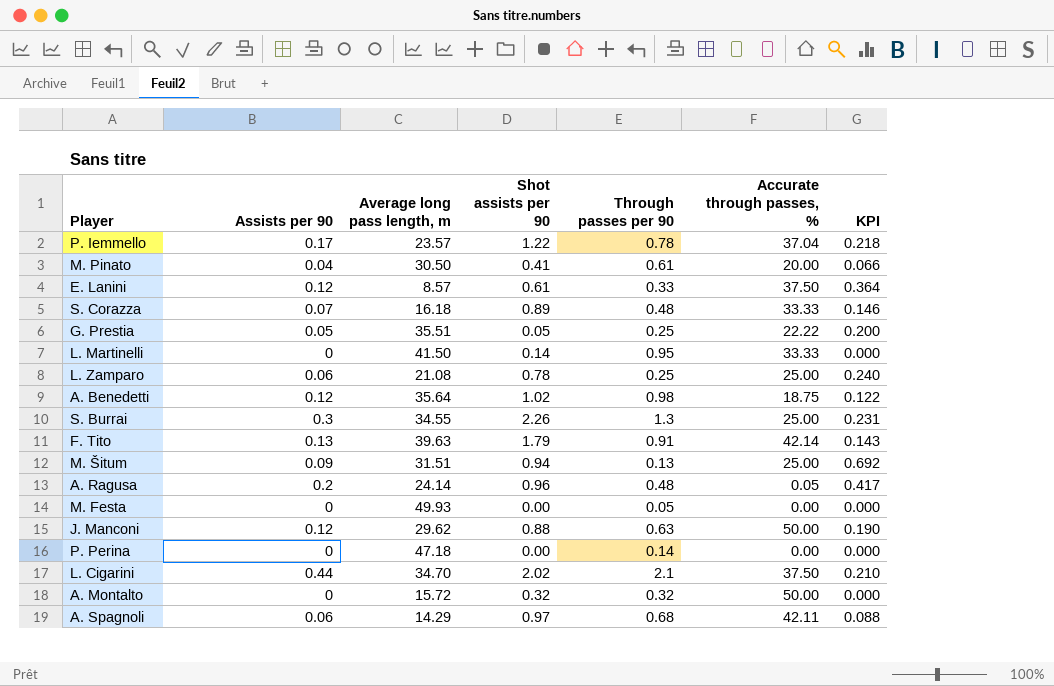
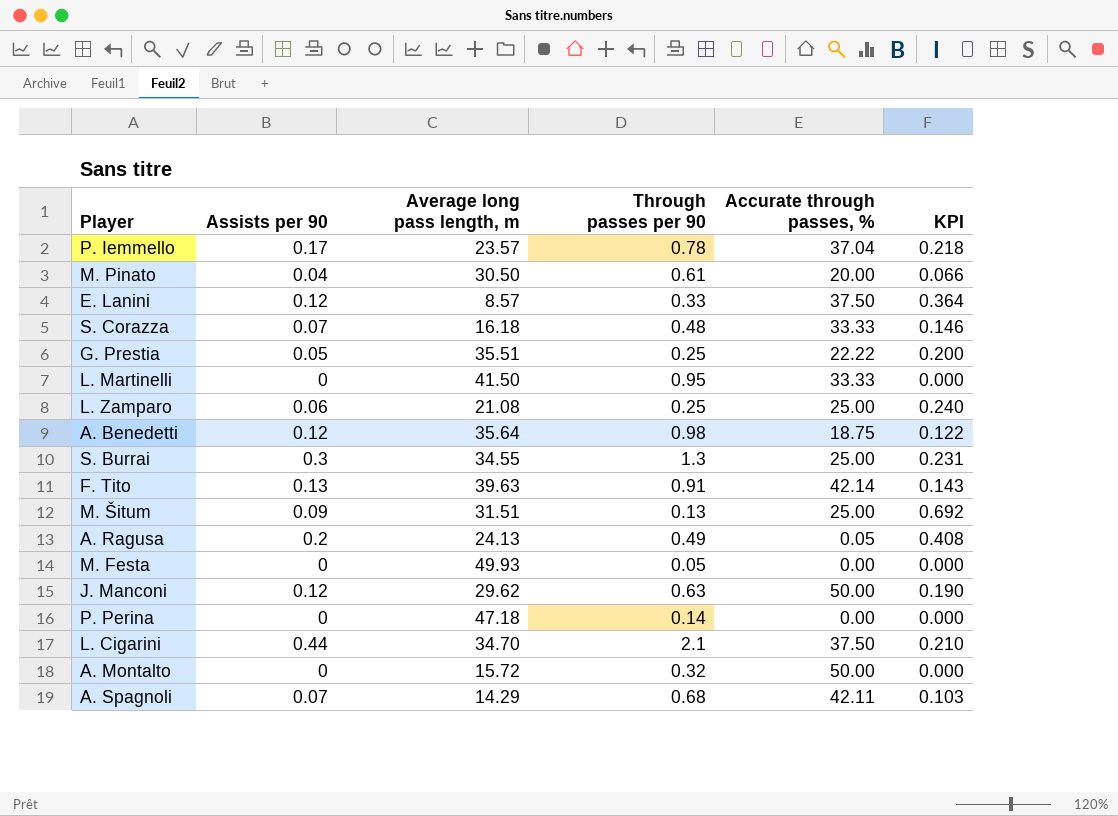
column Shot assists per 90 | position: 4 -> none
A. Ragusa | Average long pass length, m: 24.14 -> 24.13
A. Ragusa | Through passes per 90: 0.48 -> 0.49
A. Ragusa | KPI: 0.417 -> 0.408
A. Spagnoli | Assists per 90: 0.06 -> 0.07
A. Spagnoli | KPI: 0.088 -> 0.103

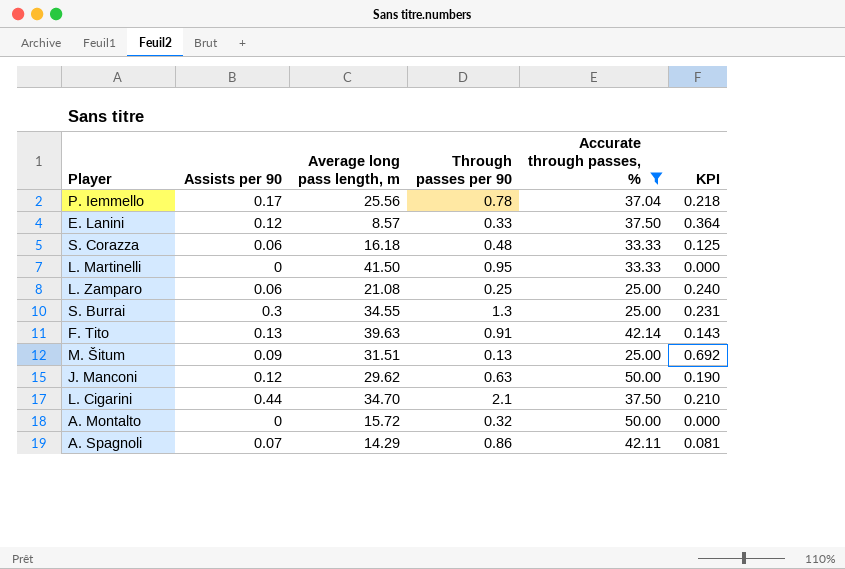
filter: none -> Accurate through passes, % >= 25.00
P. Iemmello | Average long pass length, m: 23.57 -> 25.56
S. Corazza | Assists per 90: 0.07 -> 0.06
S. Corazza | KPI: 0.146 -> 0.125
A. Spagnoli | Through passes per 90: 0.68 -> 0.86
A. Spagnoli | KPI: 0.103 -> 0.081

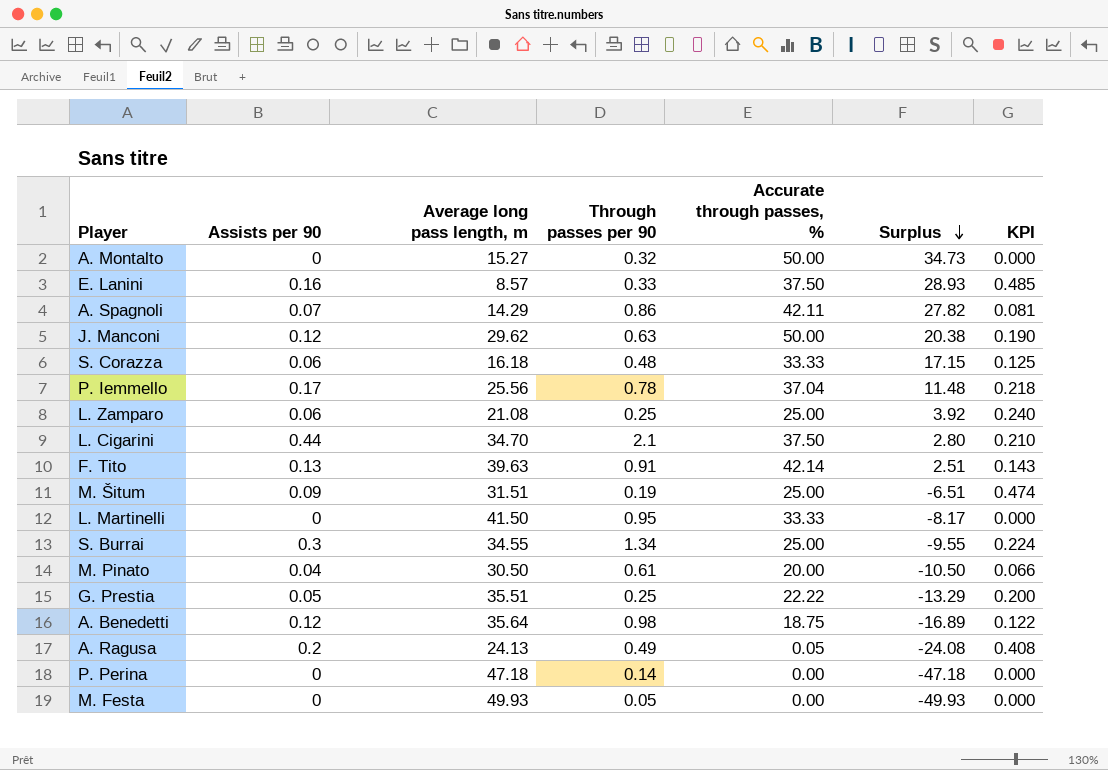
filter: Accurate through passes, % >= 25.00 -> none
row order: none -> Surplus descending
column Surplus | formula: none -> [Accurate through passes, %] - [Average long pass length, m]
A. Montalto | Average long pass length, m: 15.72 -> 15.27
E. Lanini | Assists per 90: 0.12 -> 0.16
E. Lanini | KPI: 0.364 -> 0.485
M. Šitum | Through passes per 90: 0.13 -> 0.19
M. Šitum | KPI: 0.692 -> 0.474
S. Burrai | Through passes per 90: 1.3 -> 1.34
S. Burrai | KPI: 0.231 -> 0.224

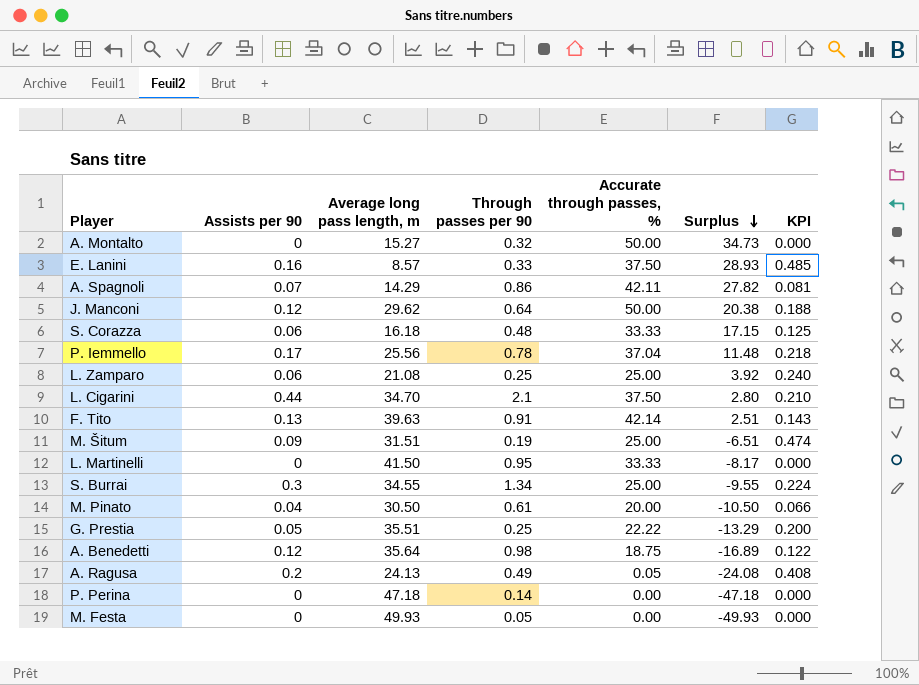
J. Manconi | Through passes per 90: 0.63 -> 0.64
J. Manconi | KPI: 0.190 -> 0.188

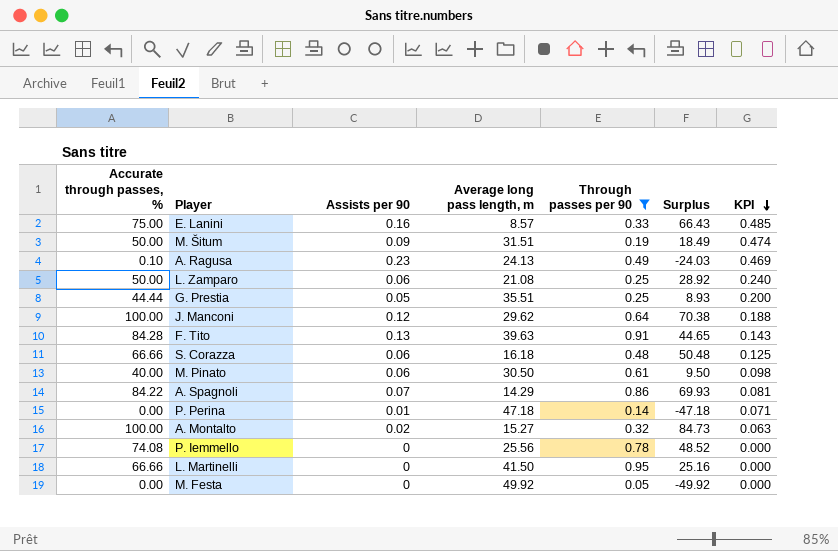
filter: none -> Through passes per 90 <= 0.95
row order: Surplus descending -> KPI descending
column Accurate through passes, % | position: 5 -> 1
E. Lanini | Accurate through passes, %: 37.50 -> 75.00
E. Lanini | Surplus: 28.93 -> 66.43
M. Šitum | Accurate through passes, %: 25.00 -> 50.00
M. Šitum | Surplus: -6.51 -> 18.49
A. Ragusa | Accurate through passes, %: 0.05 -> 0.10
A. Ragusa | Assists per 90: 0.2 -> 0.23
A. Ragusa | Surplus: -24.08 -> -24.03
A. Ragusa | KPI: 0.408 -> 0.469
L. Zamparo | Accurate through passes, %: 25.00 -> 50.00
L. Zamparo | Surplus: 3.92 -> 28.92
G. Prestia | Accurate through passes, %: 22.22 -> 44.44
G. Prestia | Surplus: -13.29 -> 8.93
J. Manconi | Accurate through passes, %: 50.00 -> 100.00
J. Manconi | Surplus: 20.38 -> 70.38
F. Tito | Accurate through passes, %: 42.14 -> 84.28
F. Tito | Surplus: 2.51 -> 44.65
S. Corazza | Accurate through passes, %: 33.33 -> 66.66
S. Corazza | Surplus: 17.15 -> 50.48
M. Pinato | Accurate through passes, %: 20.00 -> 40.00
M. Pinato | Assists per 90: 0.04 -> 0.06
M. Pinato | Surplus: -10.50 -> 9.50
M. Pinato | KPI: 0.066 -> 0.098
A. Spagnoli | Accurate through passes, %: 42.11 -> 84.22
A. Spagnoli | Surplus: 27.82 -> 69.93
P. Perina | Assists per 90: 0 -> 0.01
P. Perina | KPI: 0.000 -> 0.071
A. Montalto | Accurate through passes, %: 50.00 -> 100.00
A. Montalto | Assists per 90: 0 -> 0.02
A. Montalto | Surplus: 34.73 -> 84.73
A. Montalto | KPI: 0.000 -> 0.063
P. Iemmello | Accurate through passes, %: 37.04 -> 74.08
P. Iemmello | Assists per 90: 0.17 -> 0
P. Iemmello | Surplus: 11.48 -> 48.52
P. Iemmello | KPI: 0.218 -> 0.000
L. Martinelli | Accurate through passes, %: 33.33 -> 66.66
L. Martinelli | Surplus: -8.17 -> 25.16
M. Festa | Average long pass length, m: 49.93 -> 49.92
M. Festa | Surplus: -49.93 -> -49.92

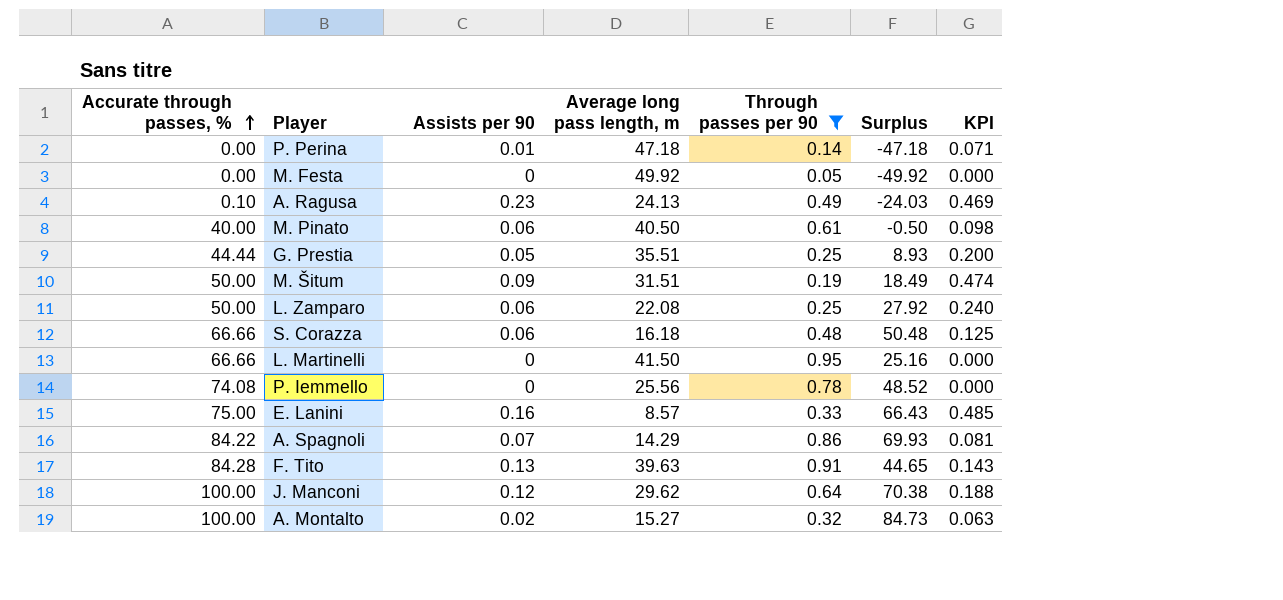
row order: KPI descending -> Accurate through passes, % ascending
M. Pinato | Average long pass length, m: 30.50 -> 40.50
M. Pinato | Surplus: 9.50 -> -0.50
L. Zamparo | Average long pass length, m: 21.08 -> 22.08
L. Zamparo | Surplus: 28.92 -> 27.92

